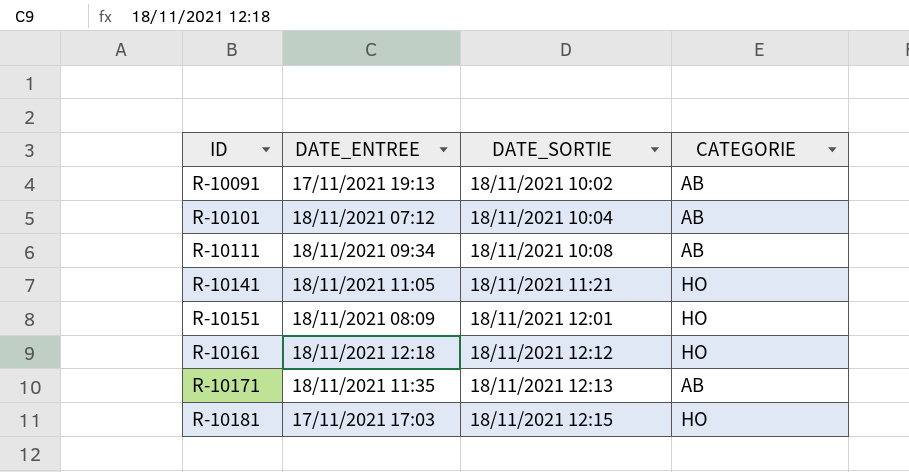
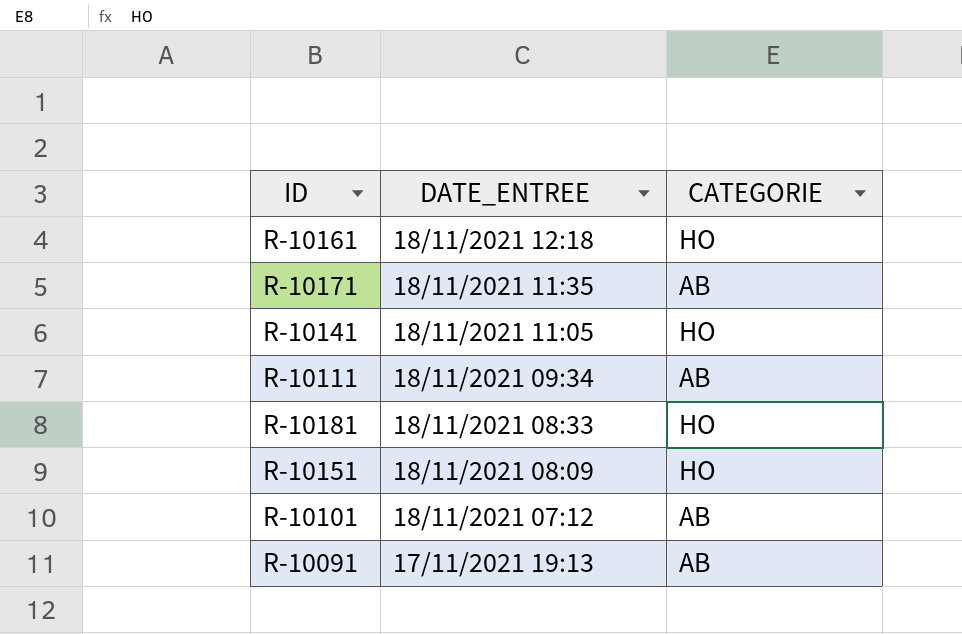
row order: ID ascending -> DATE_ENTREE descending
column DATE_SORTIE | position: 3 -> none
R-10181 | DATE_ENTREE: 17/11/2021 17:03 -> 18/11/2021 08:33

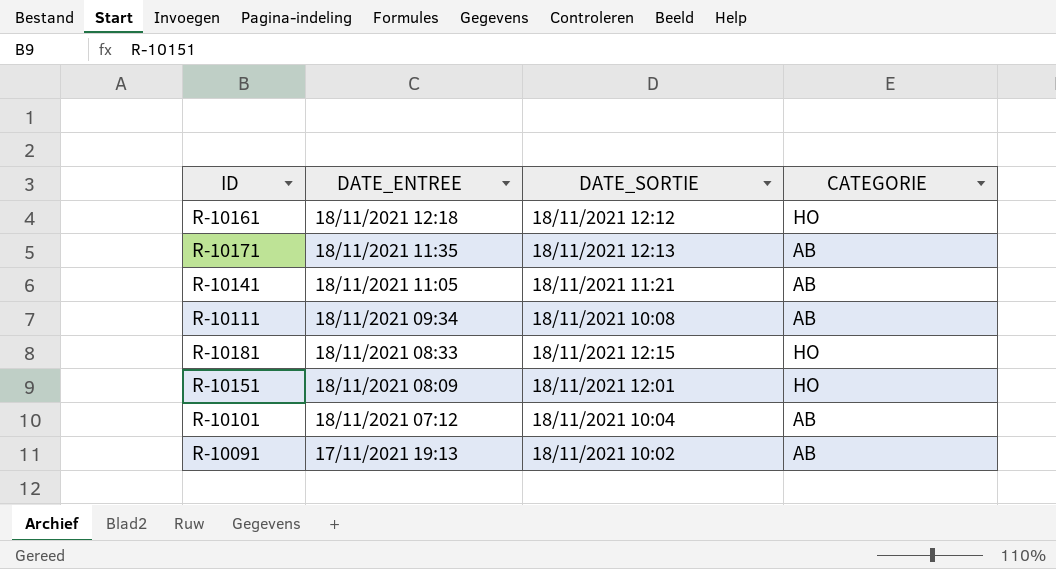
column DATE_SORTIE | position: none -> 3
R-10141 | CATEGORIE: HO -> AB

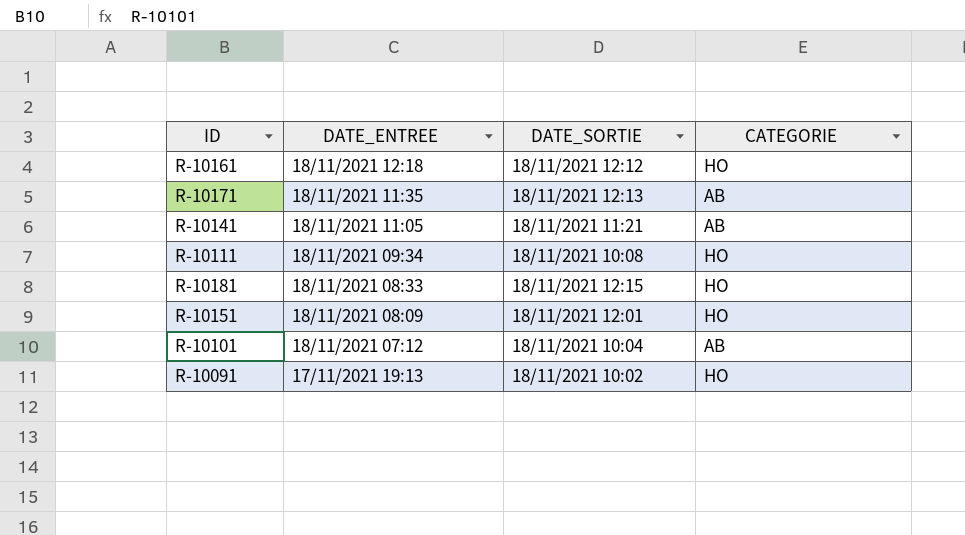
R-10111 | CATEGORIE: AB -> HO
R-10091 | CATEGORIE: AB -> HO

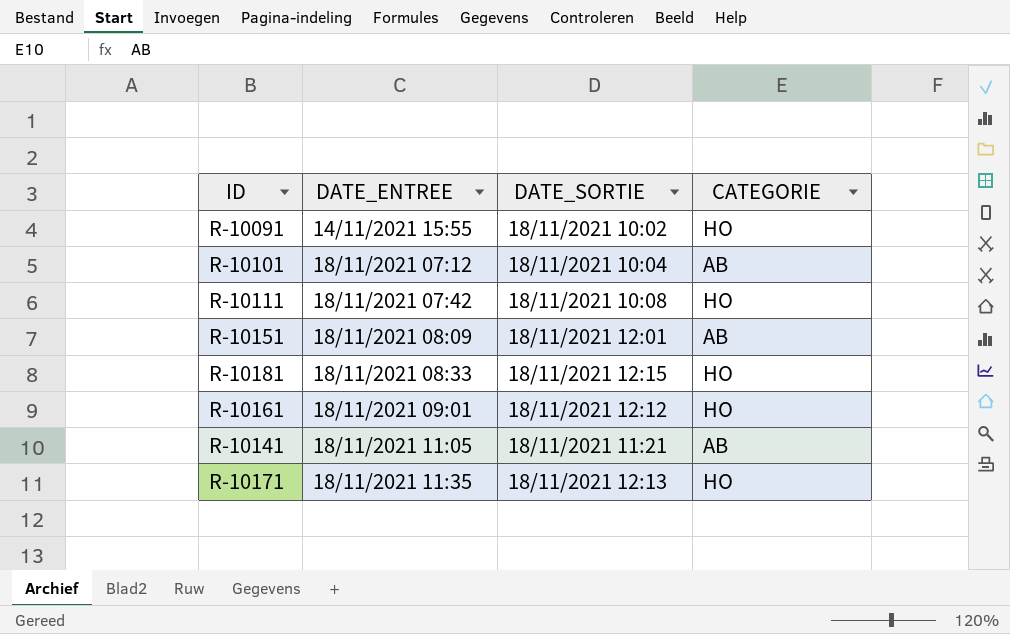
row order: DATE_ENTREE descending -> DATE_ENTREE ascending
R-10091 | DATE_ENTREE: 17/11/2021 19:13 -> 14/11/2021 15:55
R-10111 | DATE_ENTREE: 18/11/2021 09:34 -> 18/11/2021 07:42
R-10151 | CATEGORIE: HO -> AB
R-10161 | DATE_ENTREE: 18/11/2021 12:18 -> 18/11/2021 09:01
R-10171 | CATEGORIE: AB -> HO

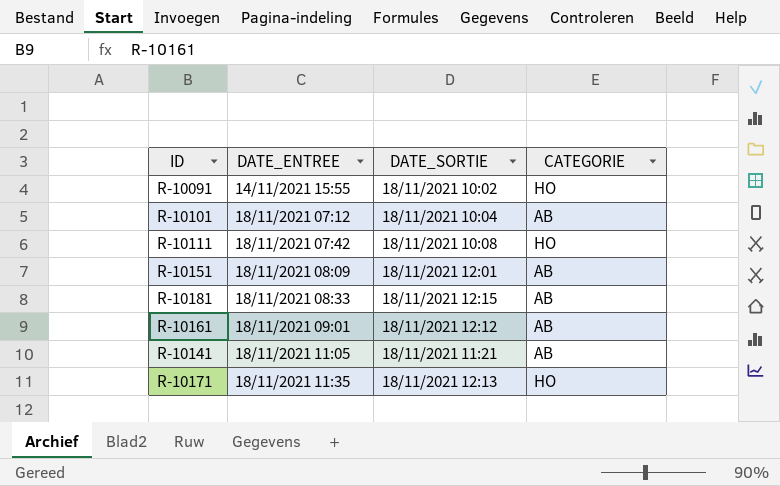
R-10181 | CATEGORIE: HO -> AB
R-10161 | CATEGORIE: HO -> AB

